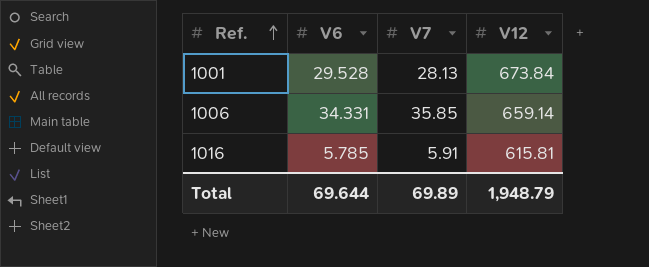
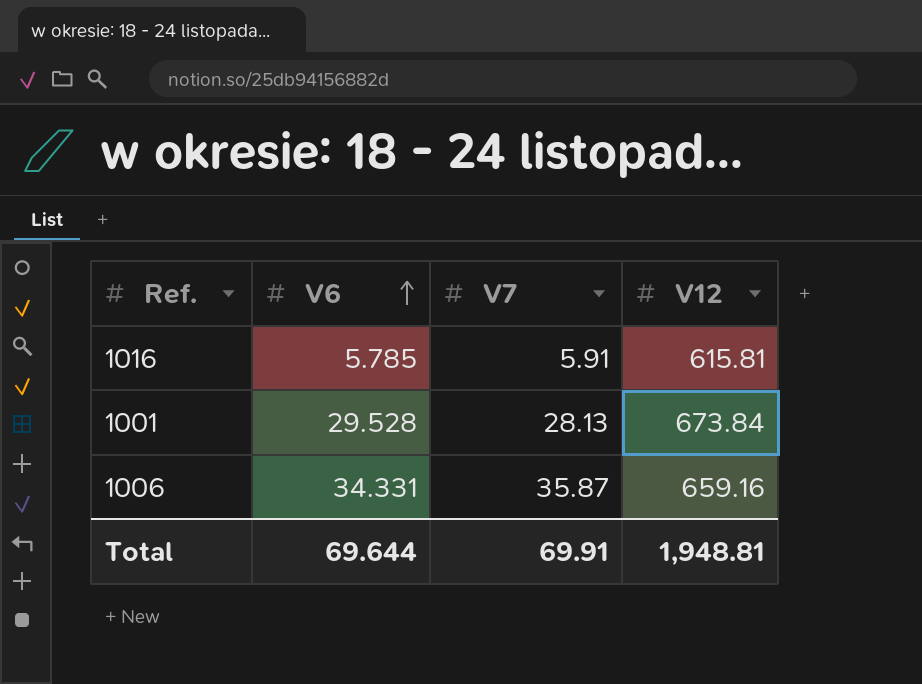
row order: Ref. ascending -> V6 ascending
1006 | V7: 35.85 -> 35.87
1006 | V12: 659.14 -> 659.16
Total | V7: 69.89 -> 69.91
Total | V12: 1,948.79 -> 1,948.81

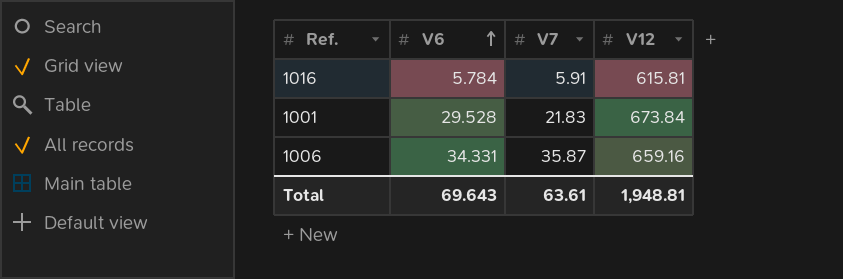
1016 | V6: 5.785 -> 5.784
1001 | V7: 28.13 -> 21.83
Total | V6: 69.644 -> 69.643
Total | V7: 69.91 -> 63.61

